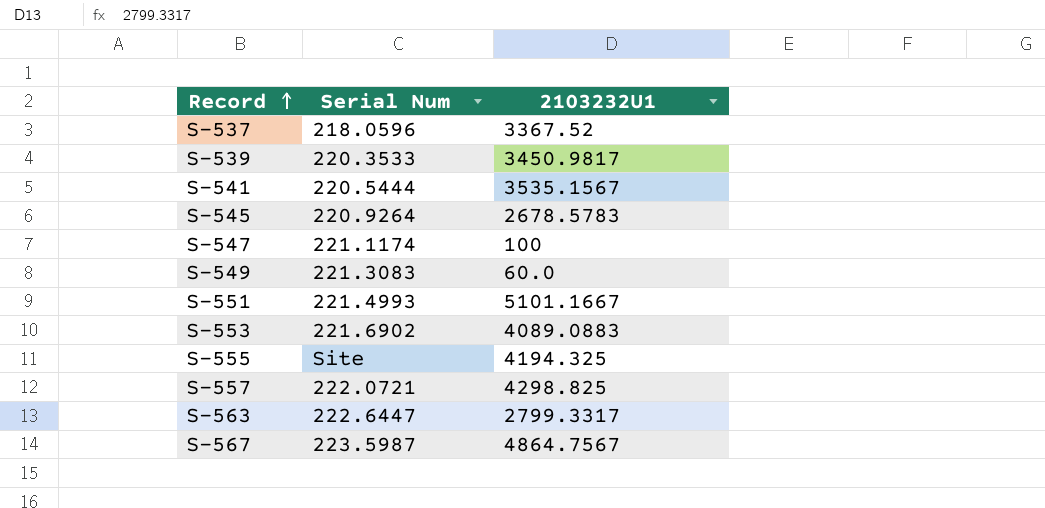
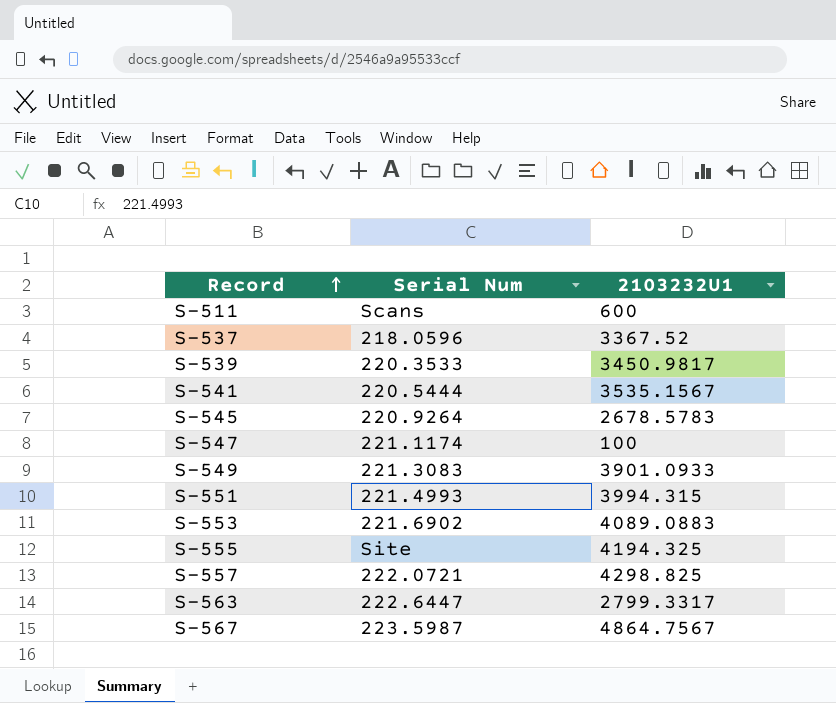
row S-511: none -> Scans | 600
S-549 | 2103232U1: 60.0 -> 3901.0933
S-551 | 2103232U1: 5101.1667 -> 3994.315

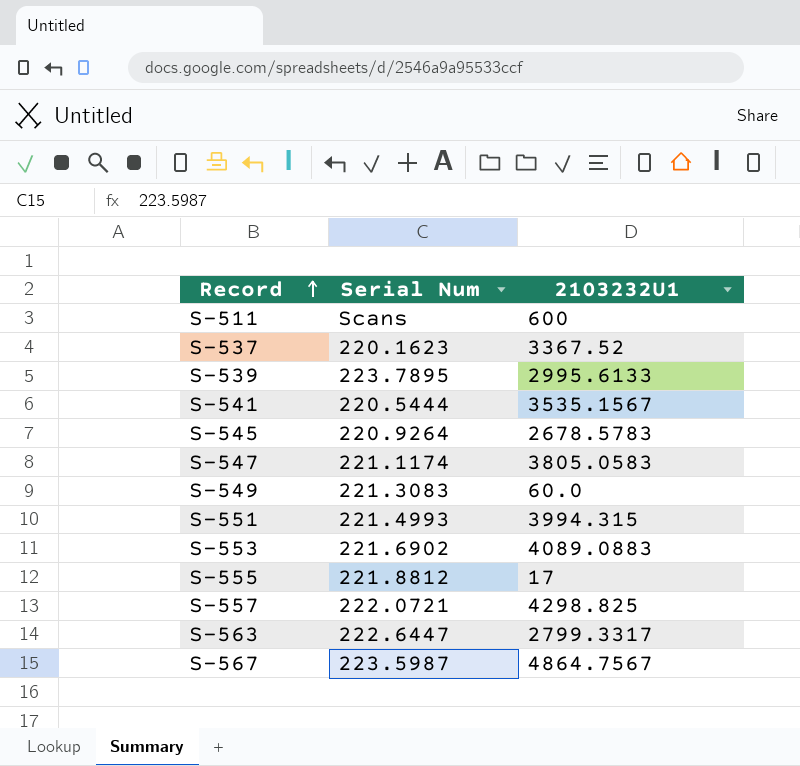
S-537 | Serial Num: 218.0596 -> 220.1623
S-539 | Serial Num: 220.3533 -> 223.7895
S-539 | 2103232U1: 3450.9817 -> 2995.6133
S-547 | 2103232U1: 100 -> 3805.0583
S-549 | 2103232U1: 3901.0933 -> 60.0
S-555 | Serial Num: Site -> 221.8812
S-555 | 2103232U1: 4194.325 -> 17

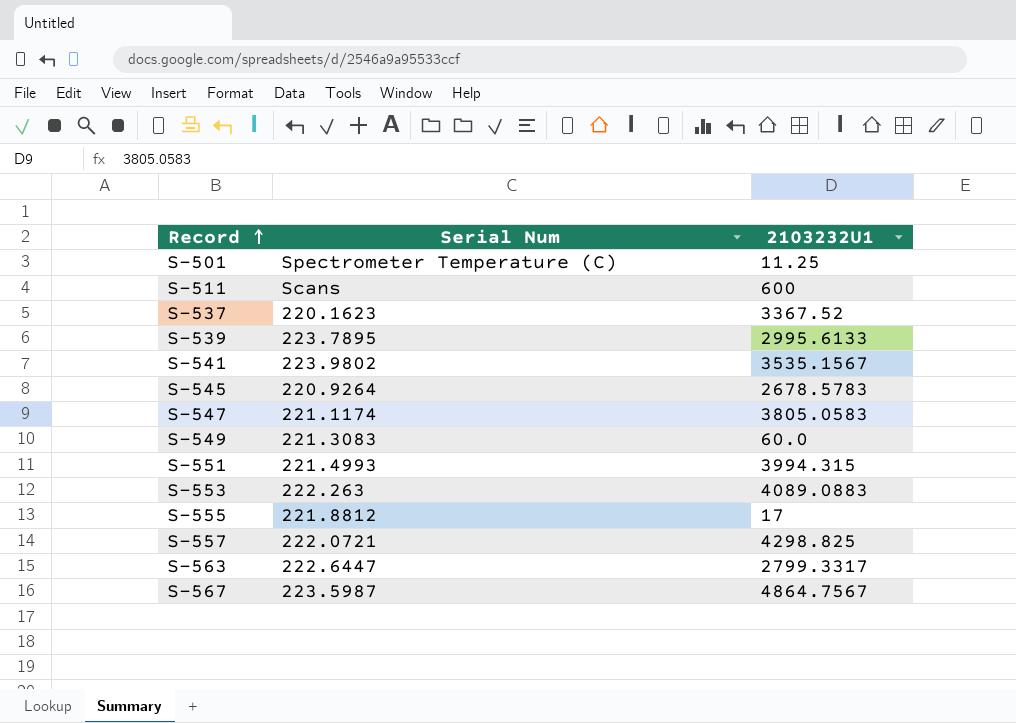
row S-501: none -> Spectrometer Temperature (C) | 11.25
S-541 | Serial Num: 220.5444 -> 223.9802
S-553 | Serial Num: 221.6902 -> 222.263

